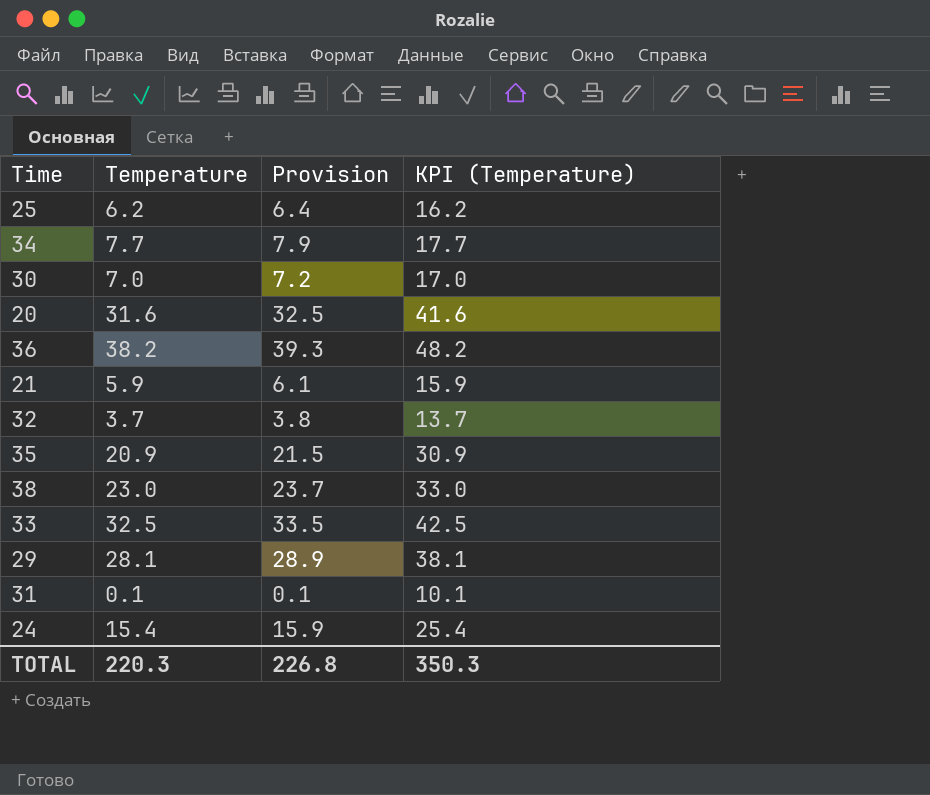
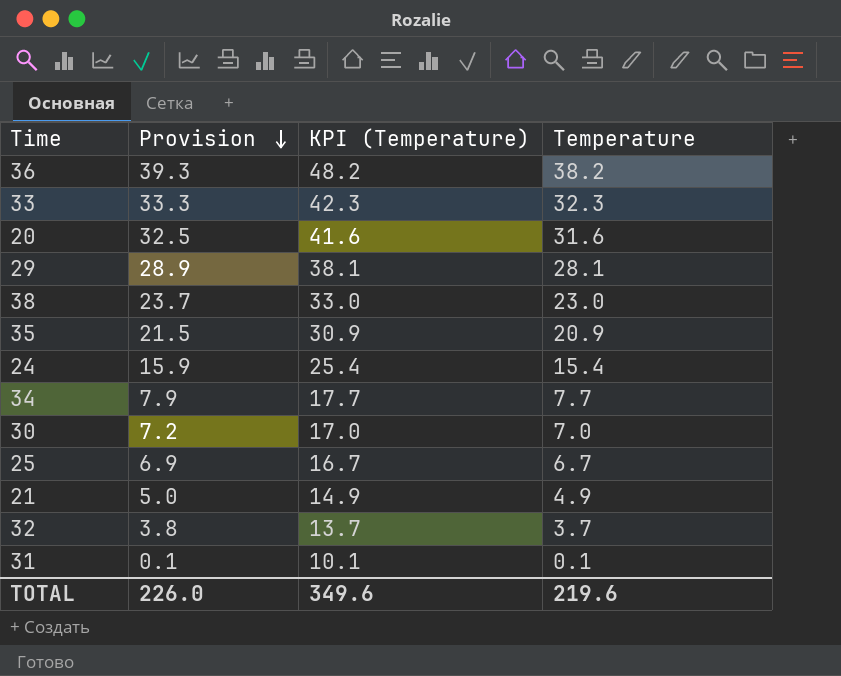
row order: none -> Provision descending
column Temperature | position: 2 -> 4
33 | Provision: 33.5 -> 33.3
33 | KPI (Temperature): 42.5 -> 42.3
33 | Temperature: 32.5 -> 32.3
25 | Provision: 6.4 -> 6.9
25 | KPI (Temperature): 16.2 -> 16.7
25 | Temperature: 6.2 -> 6.7
21 | Provision: 6.1 -> 5.0
21 | KPI (Temperature): 15.9 -> 14.9
21 | Temperature: 5.9 -> 4.9
TOTAL | Provision: 226.8 -> 226.0
TOTAL | KPI (Temperature): 350.3 -> 349.6
TOTAL | Temperature: 220.3 -> 219.6

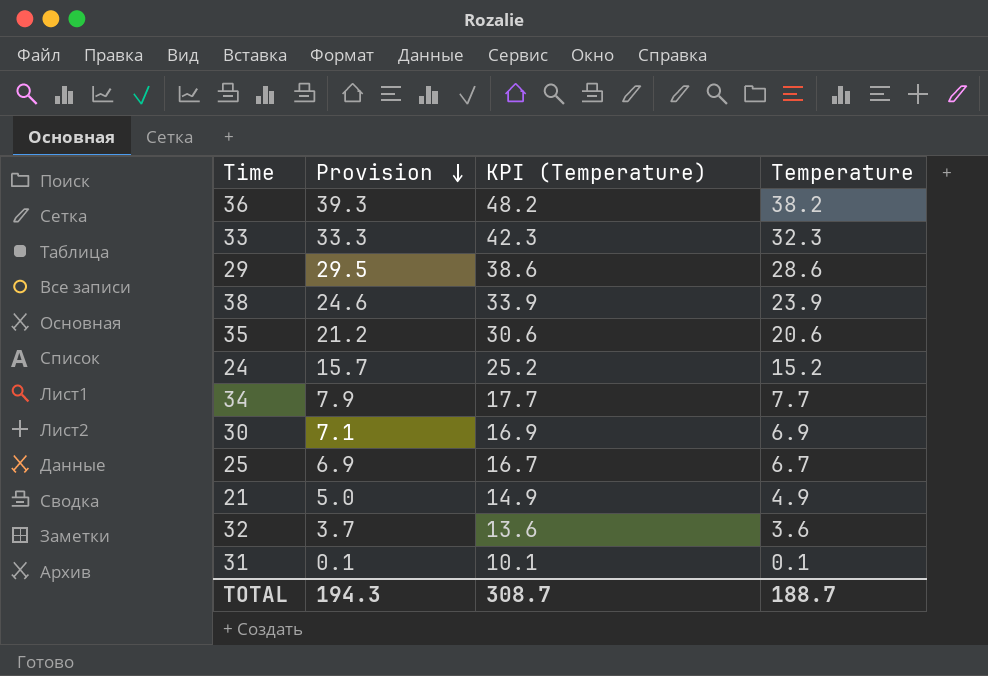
row 20: 32.5 | 41.6 | 31.6 -> none
29 | Provision: 28.9 -> 29.5
29 | KPI (Temperature): 38.1 -> 38.6
29 | Temperature: 28.1 -> 28.6
38 | Provision: 23.7 -> 24.6
38 | KPI (Temperature): 33.0 -> 33.9
38 | Temperature: 23.0 -> 23.9
35 | Provision: 21.5 -> 21.2
35 | KPI (Temperature): 30.9 -> 30.6
35 | Temperature: 20.9 -> 20.6
24 | Provision: 15.9 -> 15.7
24 | KPI (Temperature): 25.4 -> 25.2
24 | Temperature: 15.4 -> 15.2
30 | Provision: 7.2 -> 7.1
30 | KPI (Temperature): 17.0 -> 16.9
30 | Temperature: 7.0 -> 6.9
32 | Provision: 3.8 -> 3.7
32 | KPI (Temperature): 13.7 -> 13.6
32 | Temperature: 3.7 -> 3.6
TOTAL | Provision: 226.0 -> 194.3
TOTAL | KPI (Temperature): 349.6 -> 308.7
TOTAL | Temperature: 219.6 -> 188.7

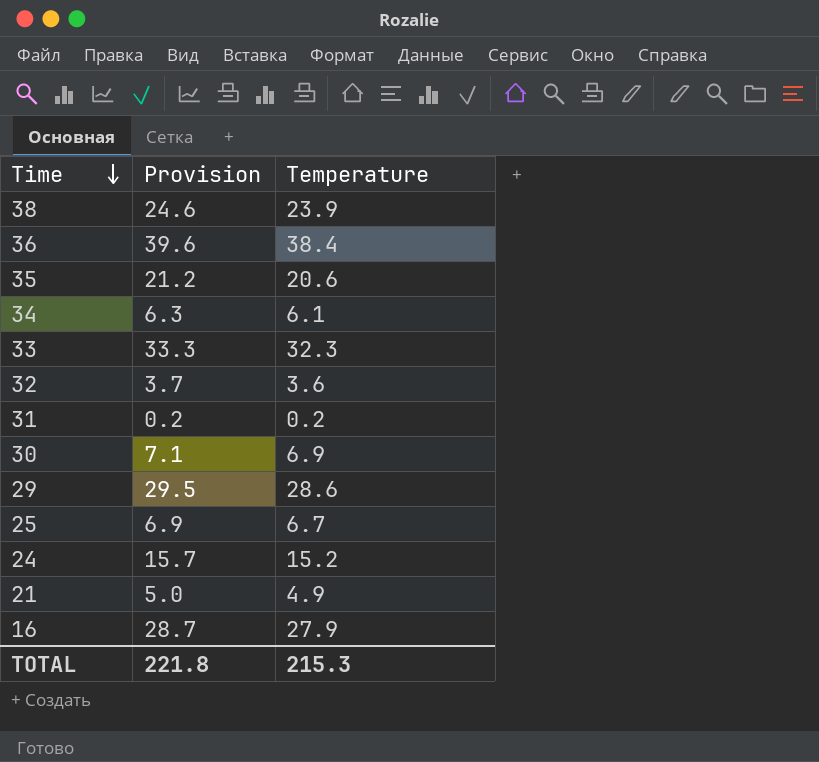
row order: Provision descending -> Time descending
column KPI (Temperature) | formula: [Temperature] + 10 -> none
36 | Provision: 39.3 -> 39.6
36 | Temperature: 38.2 -> 38.4
34 | Provision: 7.9 -> 6.3
34 | Temperature: 7.7 -> 6.1
31 | Provision: 0.1 -> 0.2
31 | Temperature: 0.1 -> 0.2
row 16: none -> 28.7 | 27.9
TOTAL | Provision: 194.3 -> 221.8
TOTAL | Temperature: 188.7 -> 215.3

